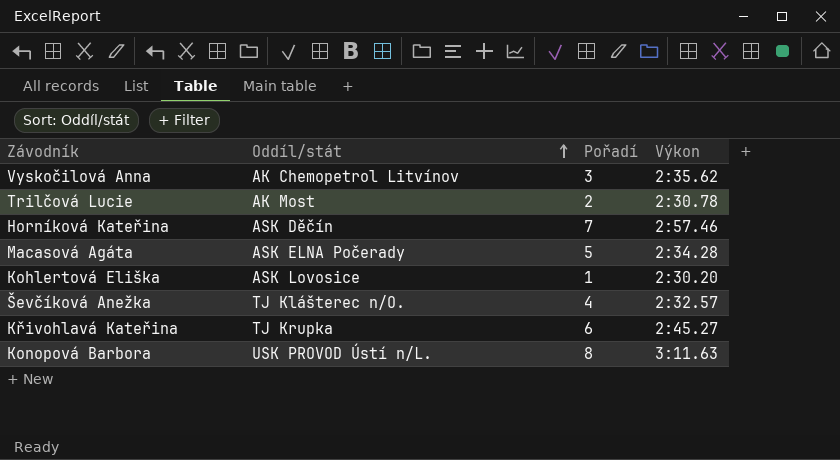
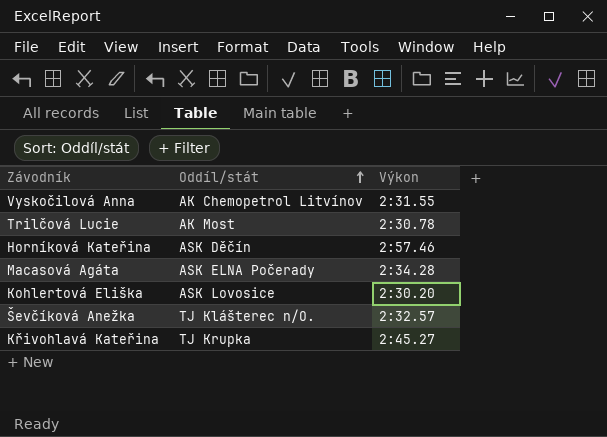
column Pořadí | position: 3 -> none
row Konopová Barbora: USK PROVOD Ústí n/L. | 8 | 3:11.63 -> none
Vyskočilová Anna | Výkon: 2:35.62 -> 2:31.55

